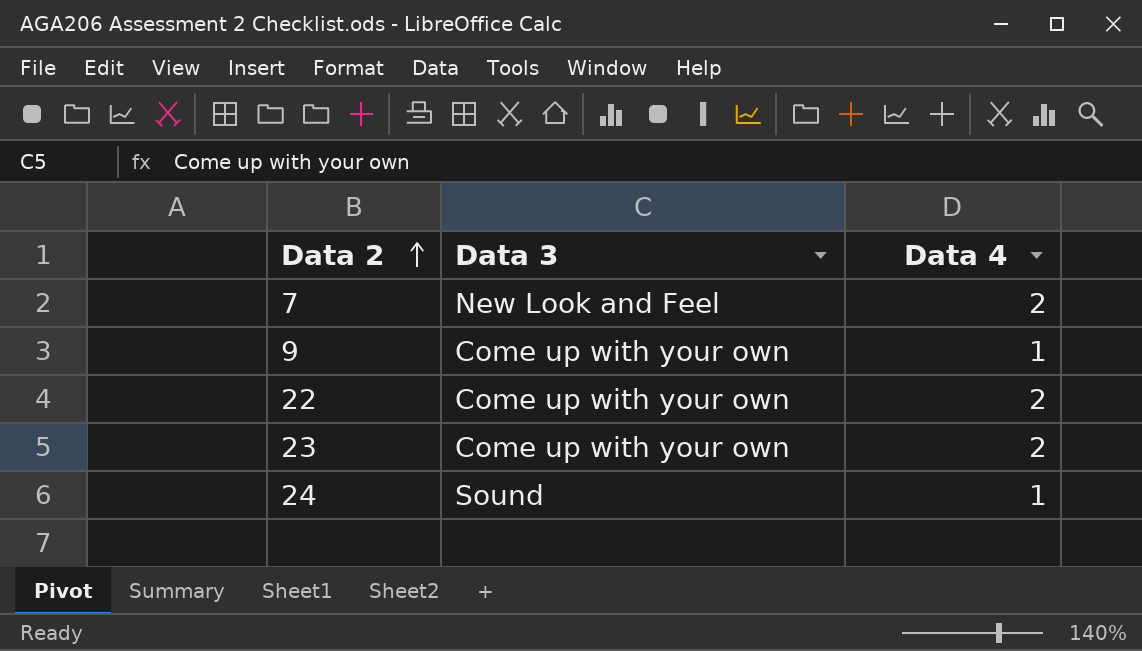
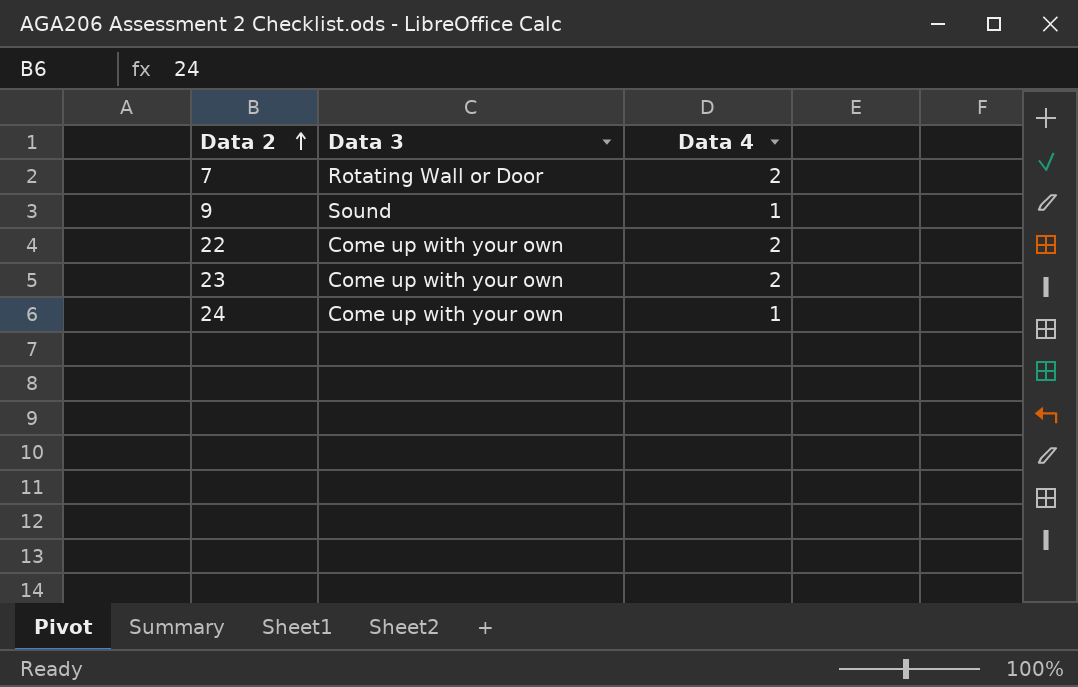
7 | Data 3: New Look and Feel -> Rotating Wall or Door
9 | Data 3: Come up with your own -> Sound
24 | Data 3: Sound -> Come up with your own

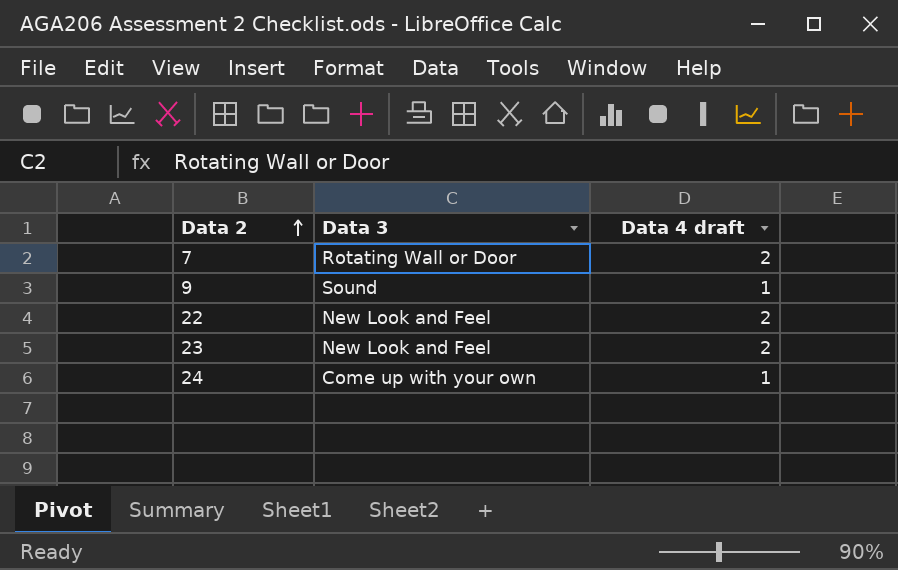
column name: Data 4 -> Data 4 draft
22 | Data 3: Come up with your own -> New Look and Feel
23 | Data 3: Come up with your own -> New Look and Feel

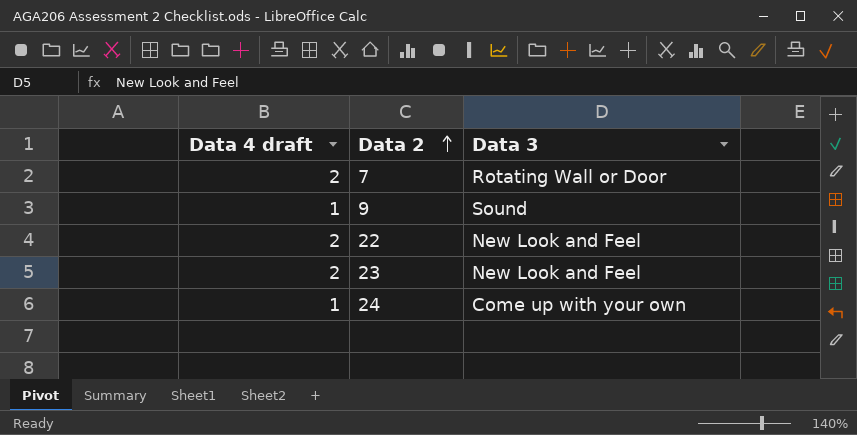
column Data 4 draft | position: 3 -> 1

